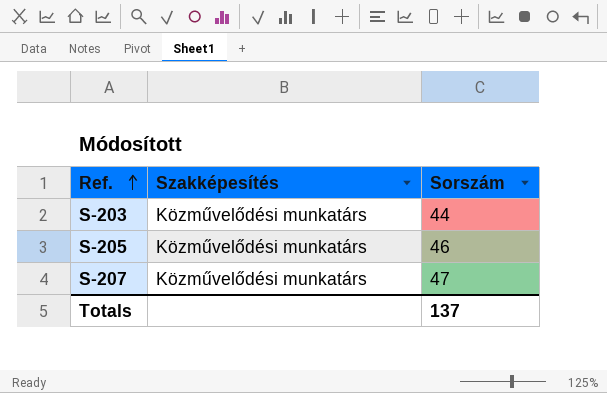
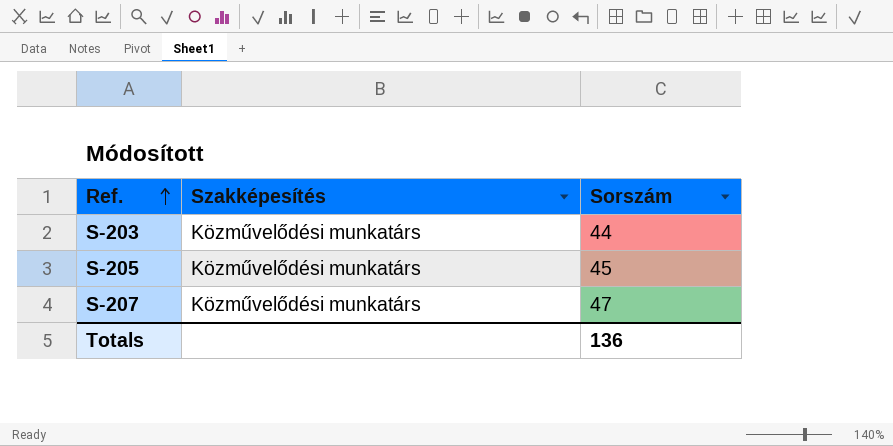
S-205 | Sorszám: 46 -> 45
Totals | Sorszám: 137 -> 136

